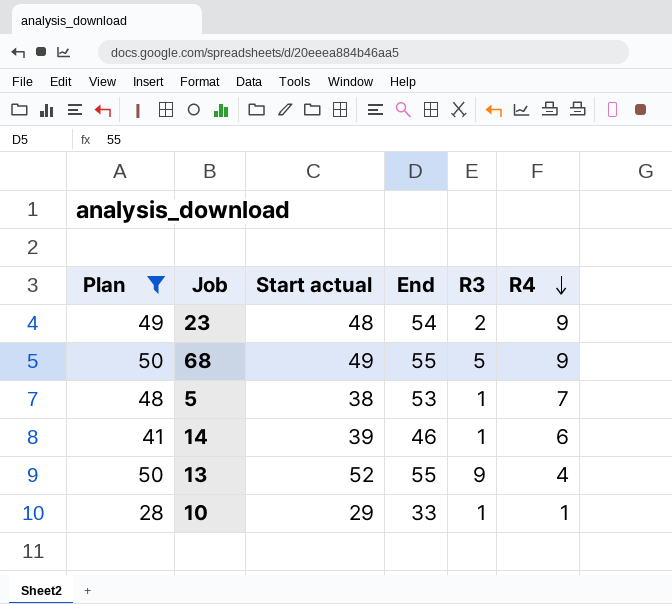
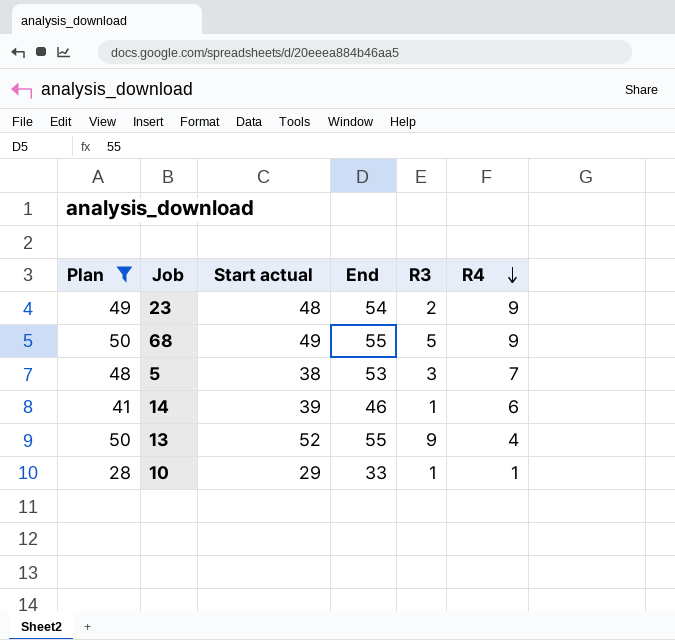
5 | R3: 1 -> 3

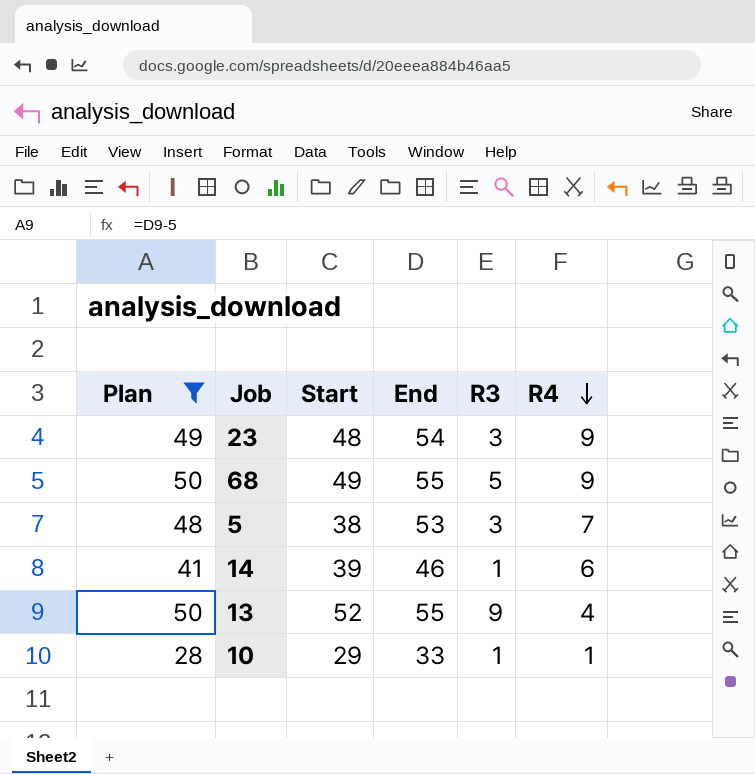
column name: Start actual -> Start
23 | R3: 2 -> 3

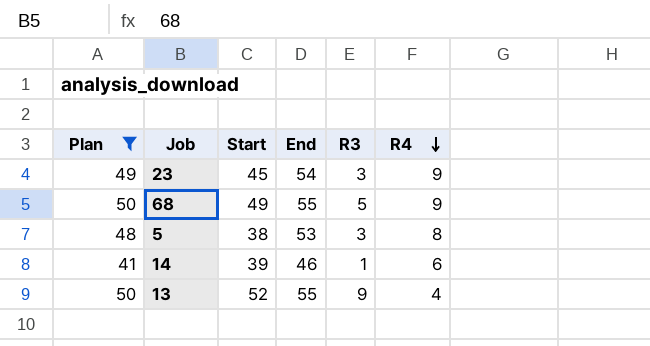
row 10: 28 | 29 | 33 | 1 | 1 -> none
23 | Start: 48 -> 45
5 | R4: 7 -> 8

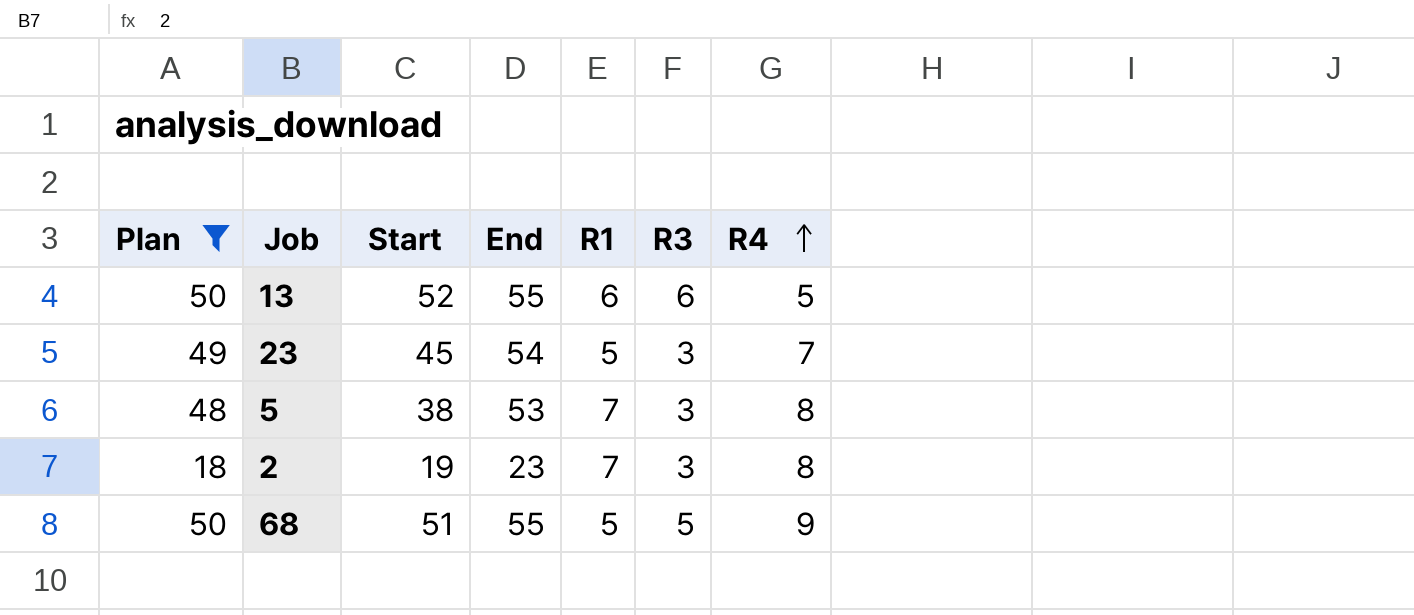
row order: R4 descending -> R4 ascending
column R1 | position: none -> 5
row 14: 41 | 39 | 46 | 1 | 6 -> none
13 | R3: 9 -> 6
13 | R4: 4 -> 5
23 | R4: 9 -> 7
row 2: none -> 18 | 19 | 23 | 7 | 3 | 8
68 | Start: 49 -> 51

